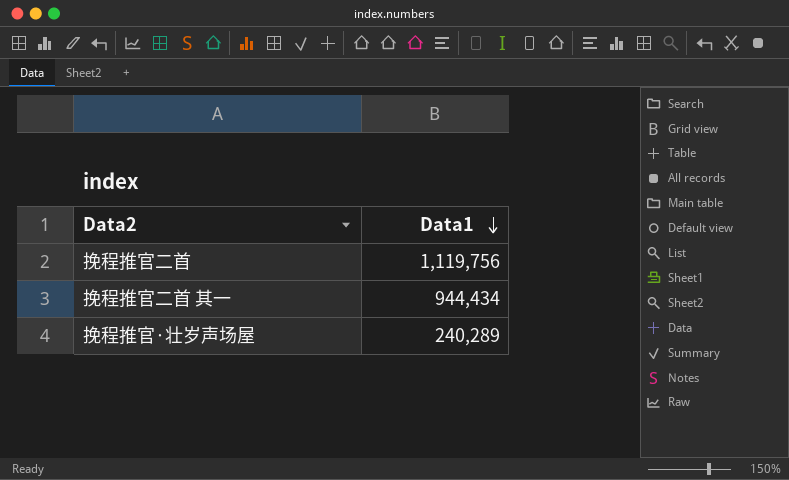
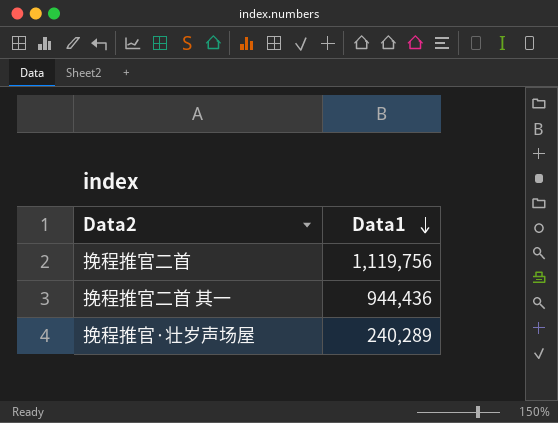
挽程推官二首 其一 | Data1: 944,434 -> 944,436

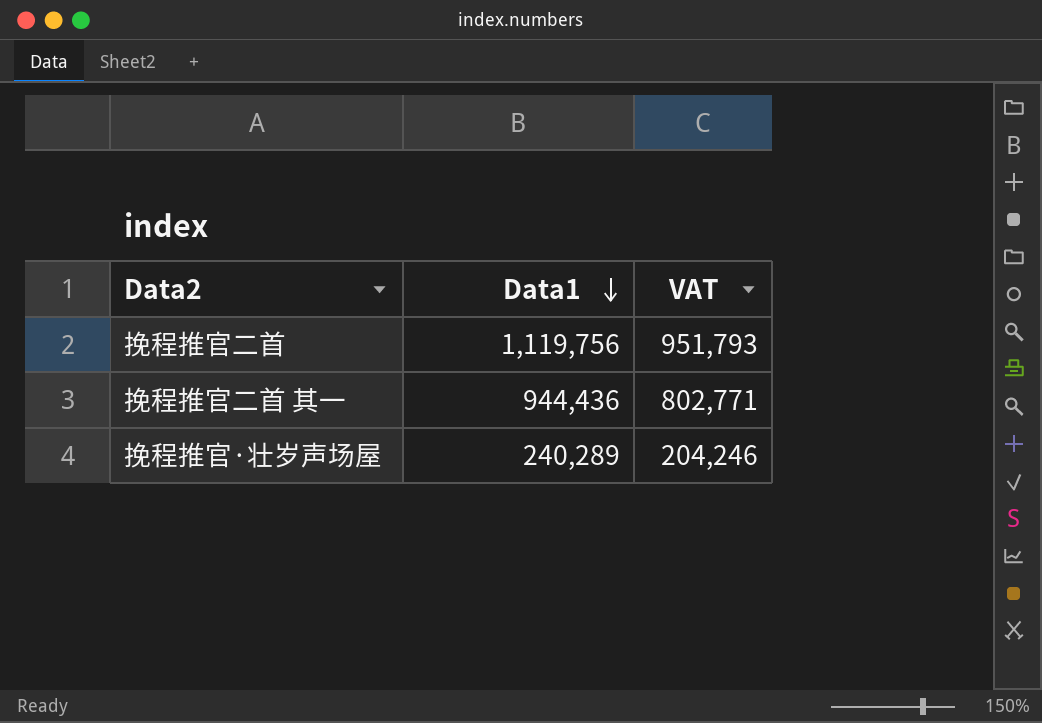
column VAT | formula: none -> [Data1] * 0.85

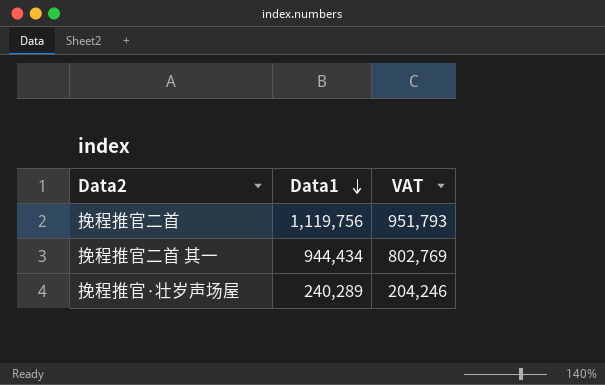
挽程推官二首 其一 | Data1: 944,436 -> 944,434
挽程推官二首 其一 | VAT: 802,771 -> 802,769

